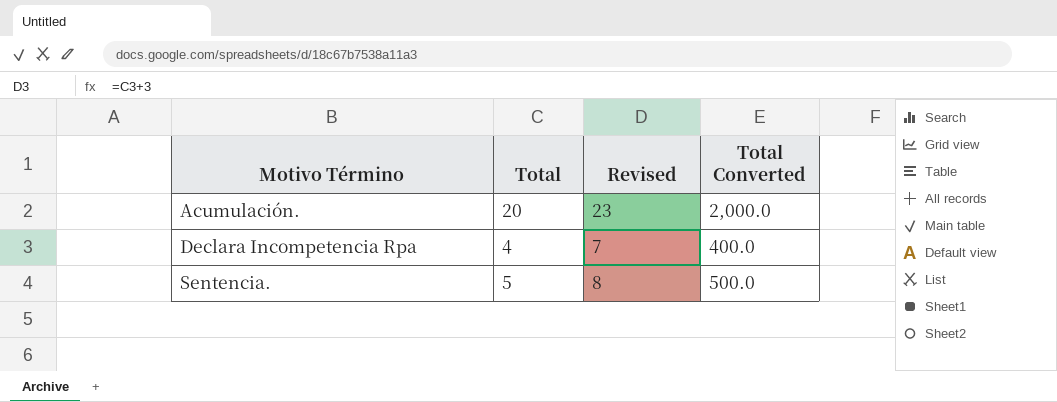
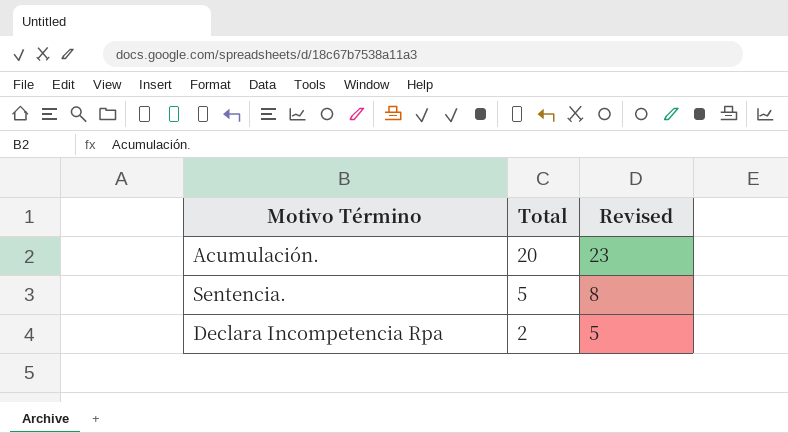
row order: Motivo Término ascending -> Total descending
column Total Converted | formula: [Total] * 100 -> none
Declara Incompetencia Rpa | Total: 4 -> 2
Declara Incompetencia Rpa | Revised: 7 -> 5

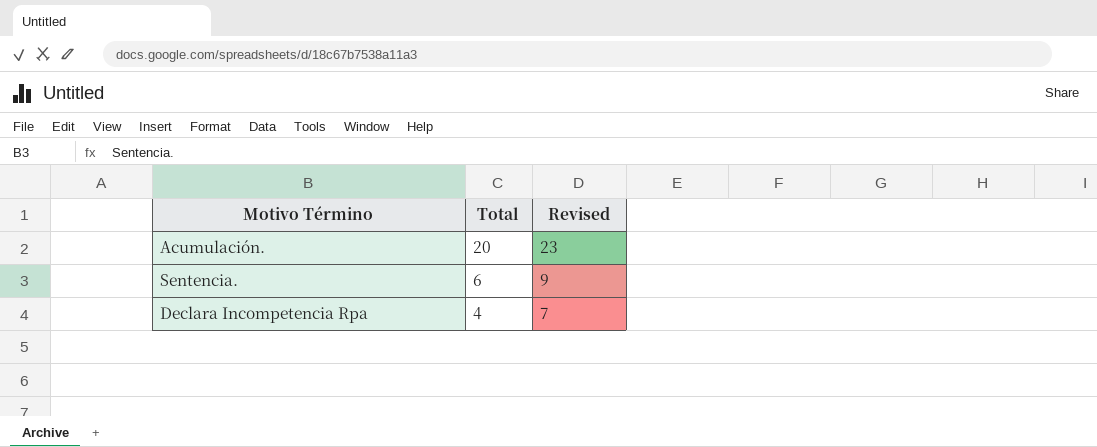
Sentencia. | Total: 5 -> 6
Sentencia. | Revised: 8 -> 9
Declara Incompetencia Rpa | Total: 2 -> 4
Declara Incompetencia Rpa | Revised: 5 -> 7

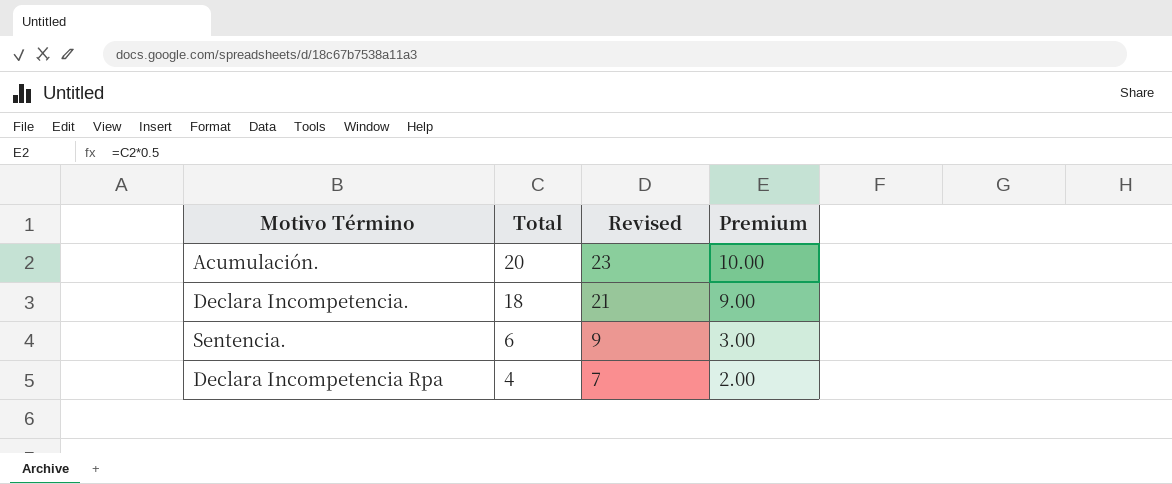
column Premium | formula: none -> [Total] * 0.5
row Declara Incompetencia.: none -> 18 | 21 | 9.00

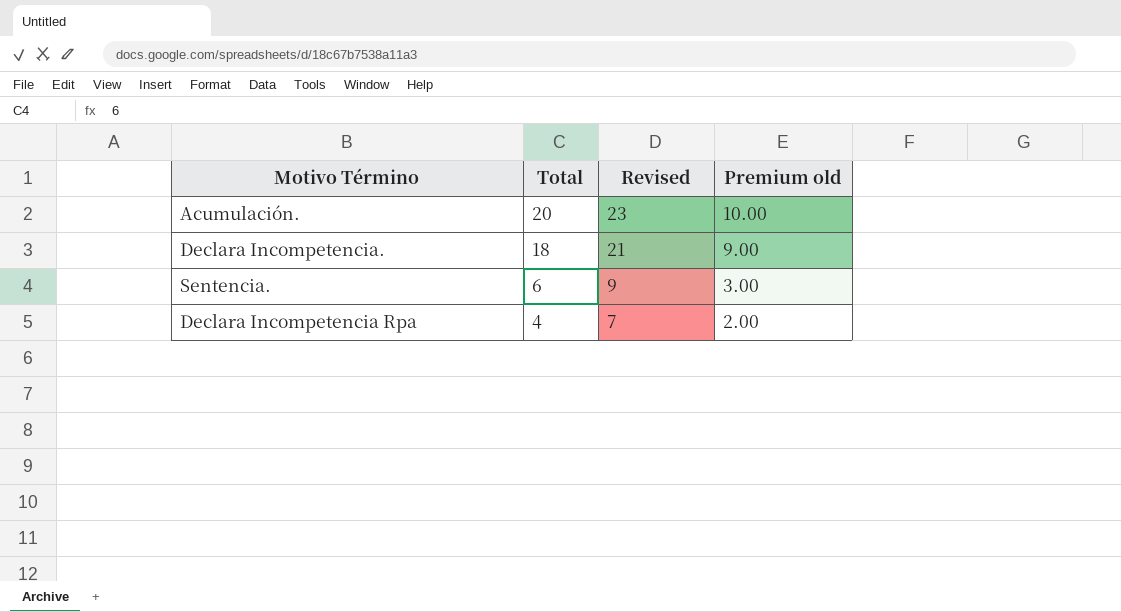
column name: Premium -> Premium old

